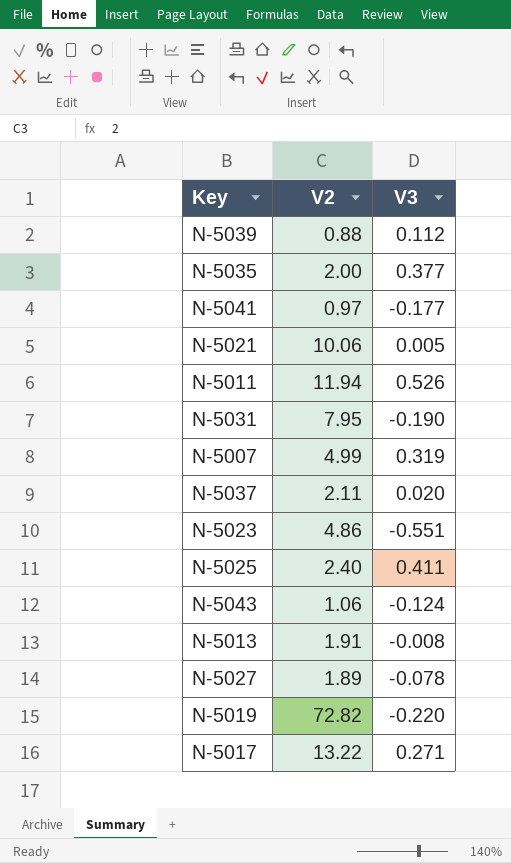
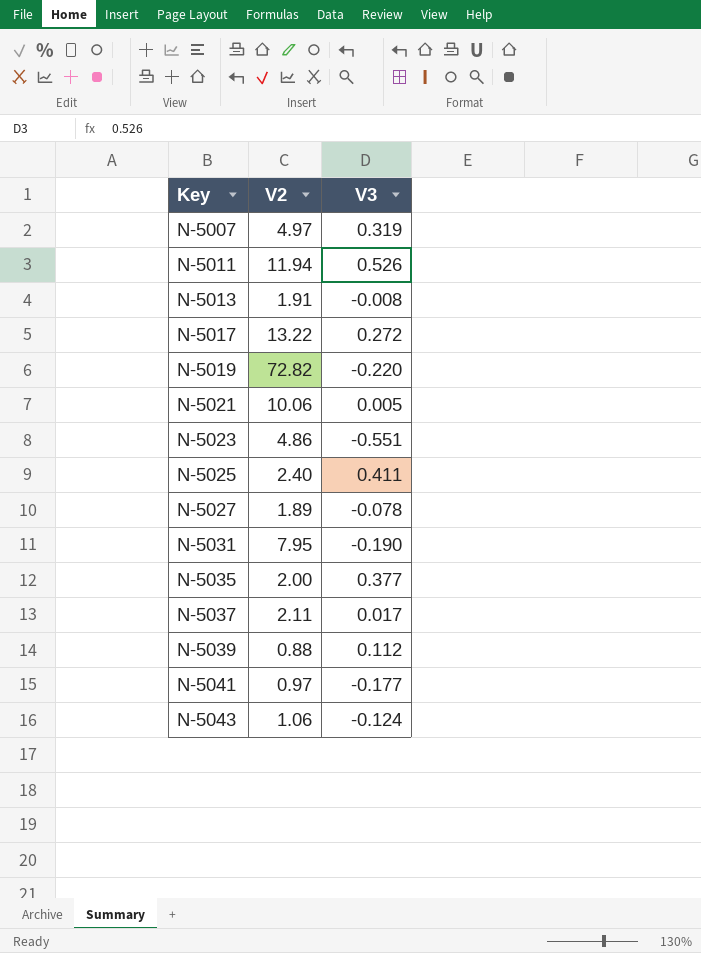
row order: none -> Key ascending
N-5007 | V2: 4.99 -> 4.97
N-5017 | V3: 0.271 -> 0.272
N-5037 | V3: 0.020 -> 0.017

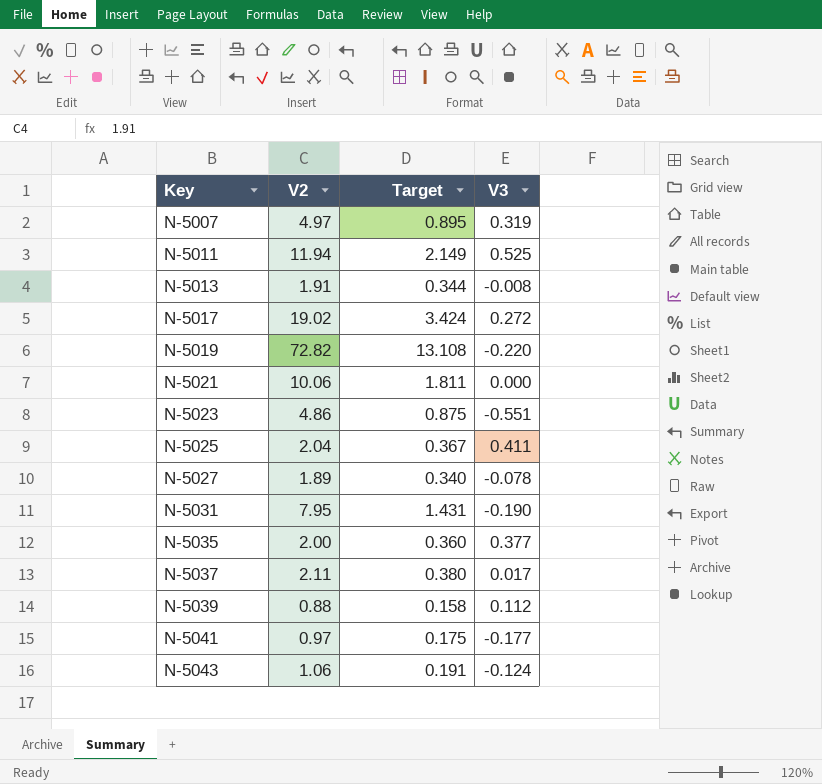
column Target | formula: none -> [V2] * 0.18
N-5011 | V3: 0.526 -> 0.525
N-5017 | V2: 13.22 -> 19.02
N-5021 | V3: 0.005 -> 0.000
N-5025 | V2: 2.40 -> 2.04

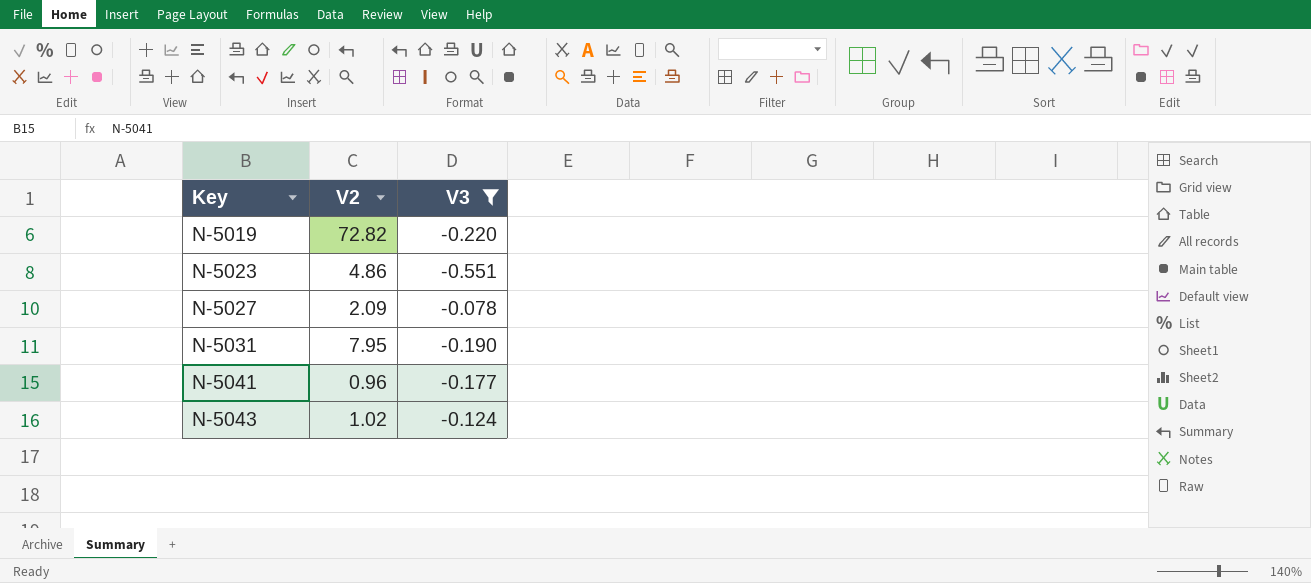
filter: none -> V3 <= -0.078
column Target | formula: [V2] * 0.18 -> none
N-5027 | V2: 1.89 -> 2.09
N-5041 | V2: 0.97 -> 0.96
N-5043 | V2: 1.06 -> 1.02

